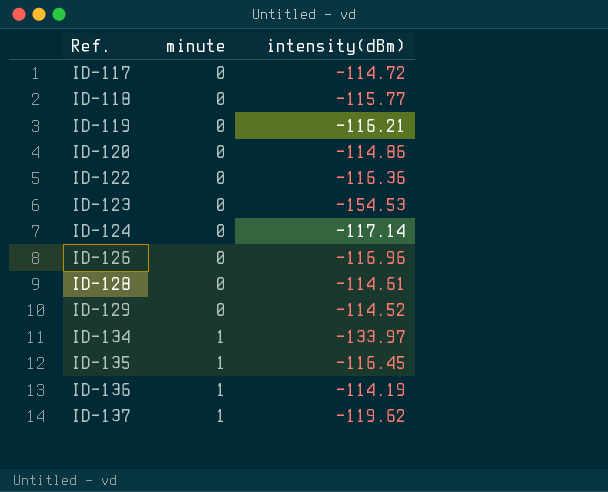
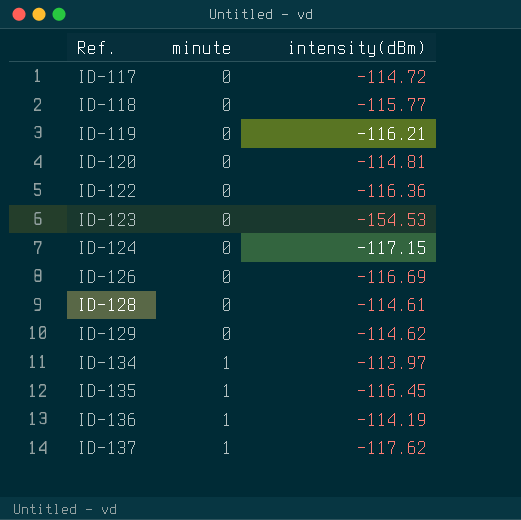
ID-120 | intensity(dBm): -114.86 -> -114.81
ID-124 | intensity(dBm): -117.14 -> -117.15
ID-126 | intensity(dBm): -116.96 -> -116.69
ID-129 | intensity(dBm): -114.52 -> -114.62
ID-134 | intensity(dBm): -133.97 -> -113.97
ID-137 | intensity(dBm): -119.62 -> -117.62

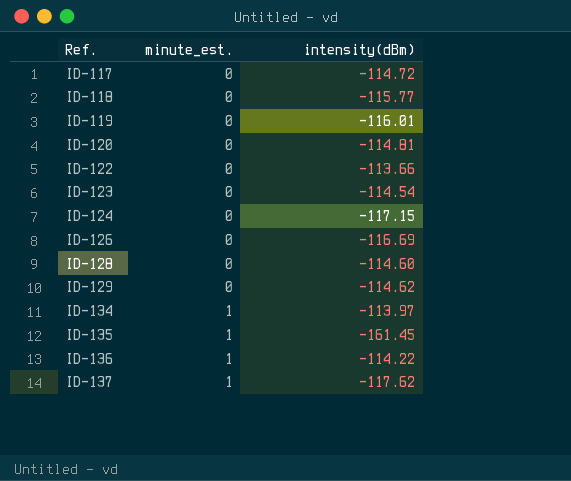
column name: minute -> minute_est.
ID-119 | intensity(dBm): -116.21 -> -116.01
ID-122 | intensity(dBm): -116.36 -> -113.66
ID-123 | intensity(dBm): -154.53 -> -114.54
ID-128 | intensity(dBm): -114.61 -> -114.60
ID-135 | intensity(dBm): -116.45 -> -161.45
ID-136 | intensity(dBm): -114.19 -> -114.22

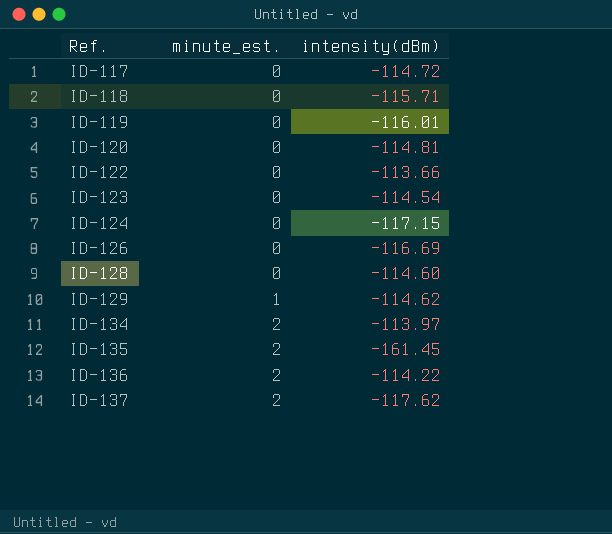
ID-118 | intensity(dBm): -115.77 -> -115.71
ID-129 | minute_est.: 0 -> 1
ID-134 | minute_est.: 1 -> 2
ID-135 | minute_est.: 1 -> 2
ID-136 | minute_est.: 1 -> 2
ID-137 | minute_est.: 1 -> 2

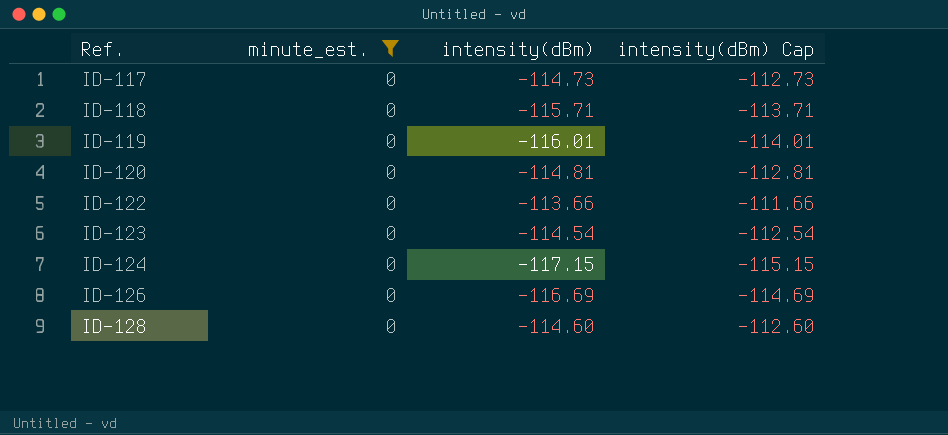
filter: none -> minute_est. = 0
column intensity(dBm) Cap | formula: none -> [intensity(dBm)] + 2
ID-117 | intensity(dBm): -114.72 -> -114.73

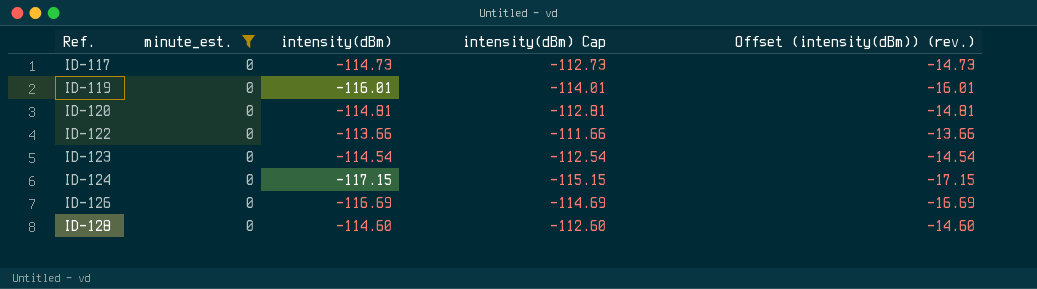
column Offset (intensity(dBm)) (rev.) | formula: none -> [intensity(dBm)] + 100
row ID-118: 0 | -115.71 | -113.71 -> none

